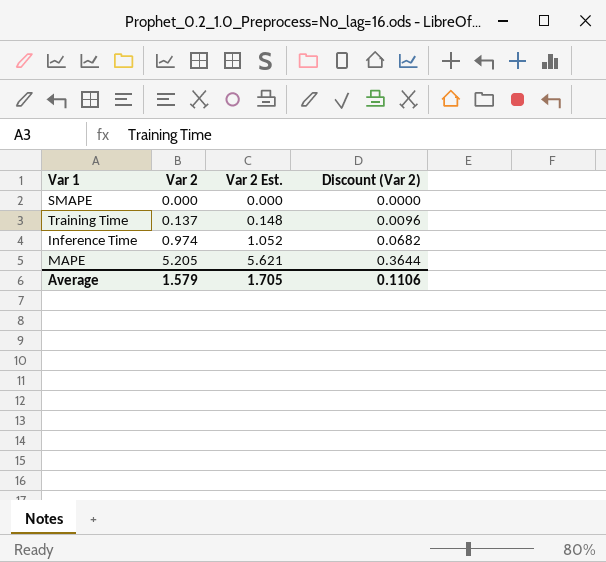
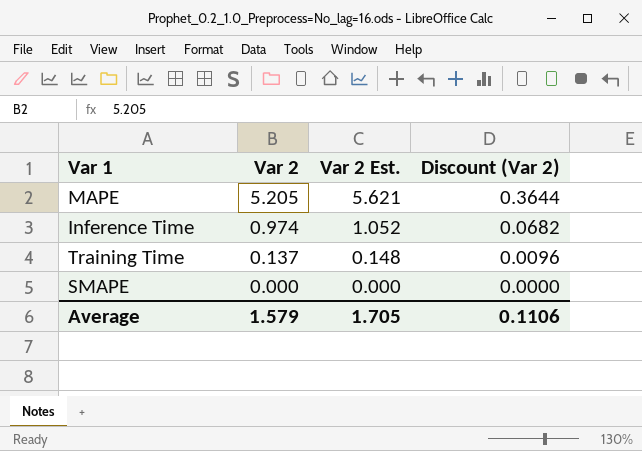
row order: Var 2 ascending -> Var 2 descending

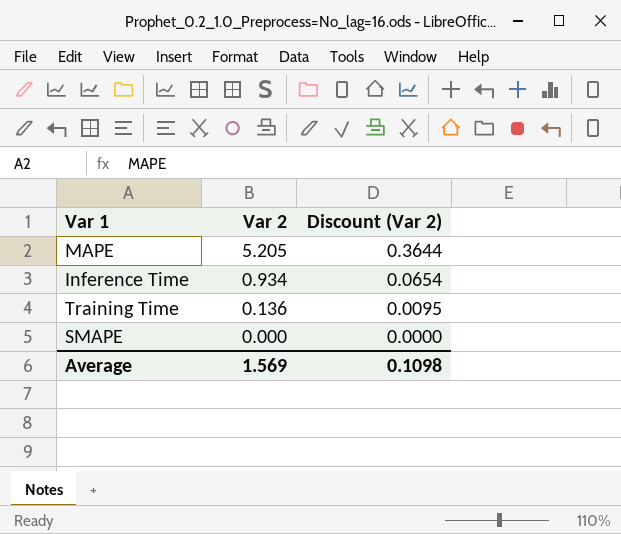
column Var 2 Est. | formula: [Var 2] * 1.08 -> none
Inference Time | Var 2: 0.974 -> 0.934
Inference Time | Discount (Var 2): 0.0682 -> 0.0654
Training Time | Var 2: 0.137 -> 0.136
Training Time | Discount (Var 2): 0.0096 -> 0.0095
Average | Var 2: 1.579 -> 1.569
Average | Discount (Var 2): 0.1106 -> 0.1098

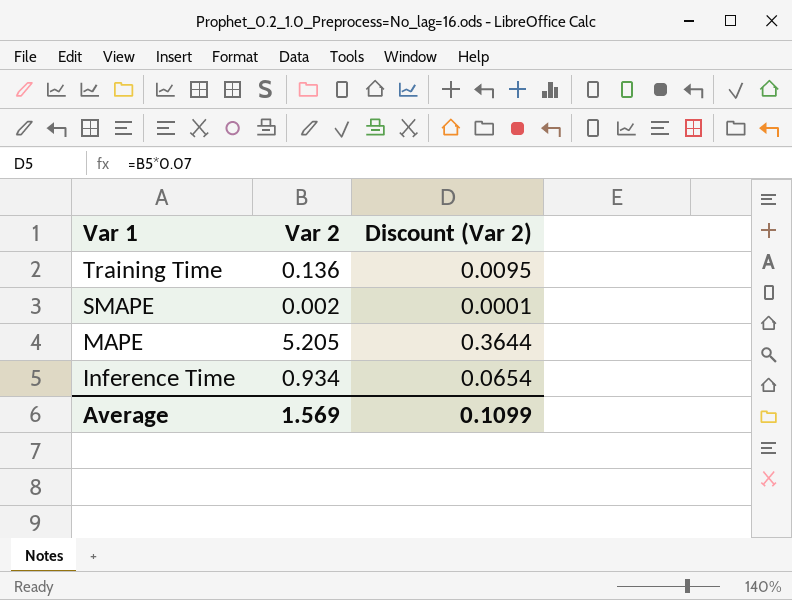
row order: Var 2 descending -> Var 1 descending
SMAPE | Var 2: 0.000 -> 0.002
SMAPE | Discount (Var 2): 0.0000 -> 0.0001
Average | Discount (Var 2): 0.1098 -> 0.1099

